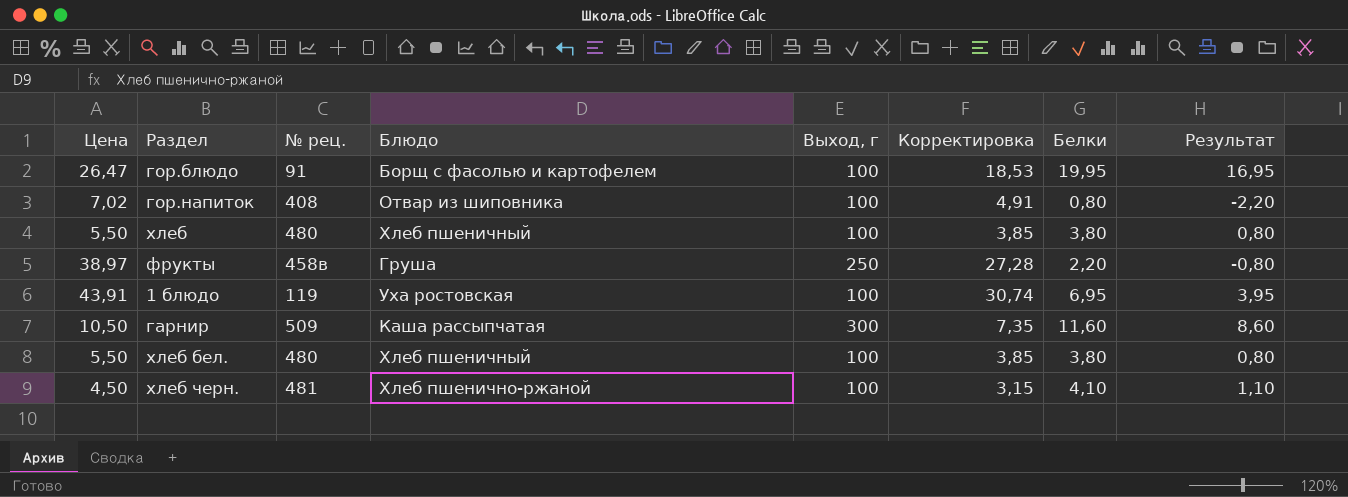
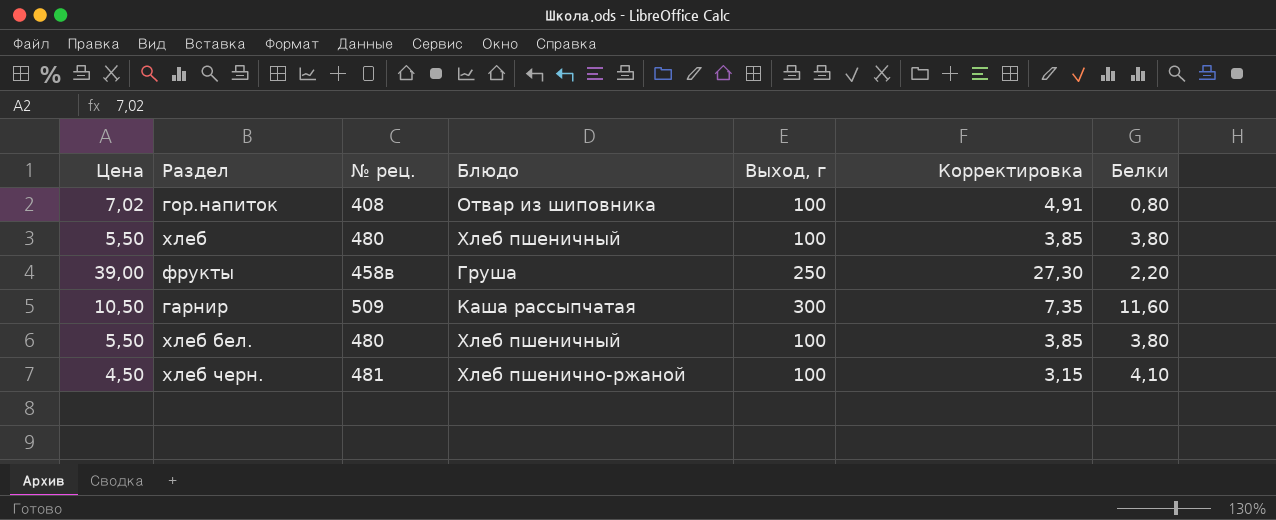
column Результат | formula: [Белки] - 3 -> none
row гор.блюдо: 26,47 | 91 | Борщ с фасолью и картофелем | 100 | 18,53 | 19,95 | 16,95 -> none
row 1 блюдо: 43,91 | 119 | Уха ростовская | 100 | 30,74 | 6,95 | 3,95 -> none
фрукты | Цена: 38,97 -> 39,00
фрукты | Корректировка: 27,28 -> 27,30

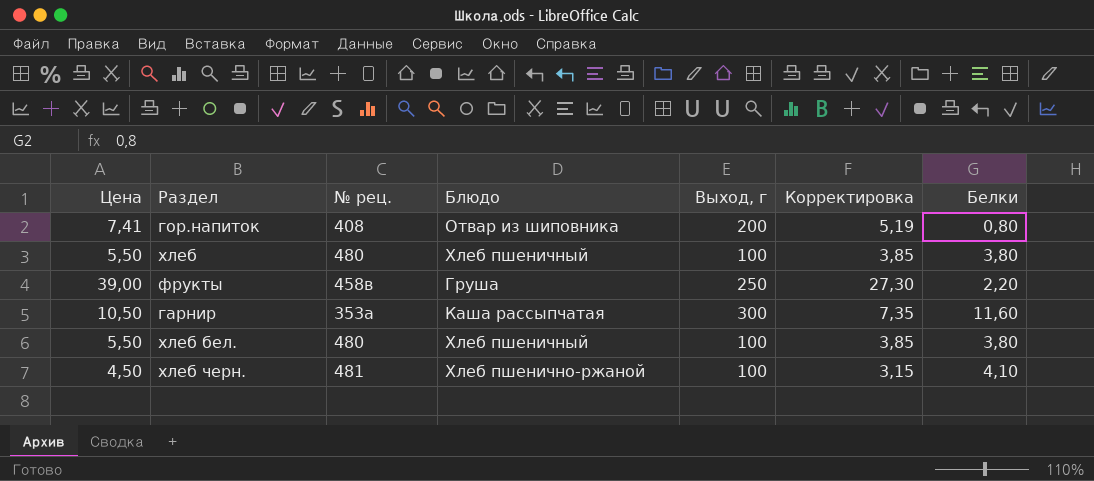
гор.напиток | Цена: 7,02 -> 7,41
гор.напиток | Выход, г: 100 -> 200
гор.напиток | Корректировка: 4,91 -> 5,19
гарнир | № рец.: 509 -> 353а

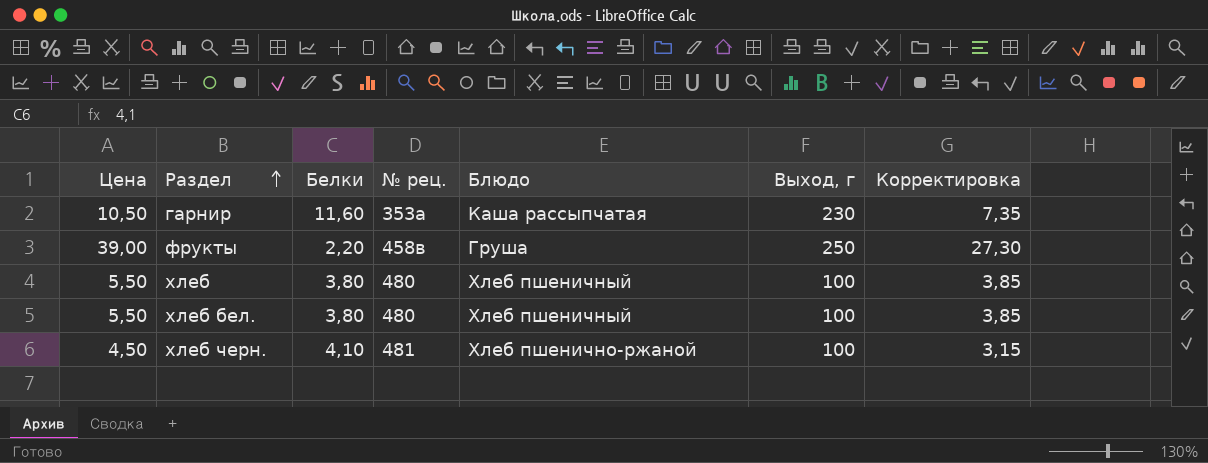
row order: none -> Раздел ascending
column Белки | position: 7 -> 3
row гор.напиток: 7,41 | 408 | Отвар из шиповника | 200 | 5,19 | 0,80 -> none
гарнир | Выход, г: 300 -> 230

